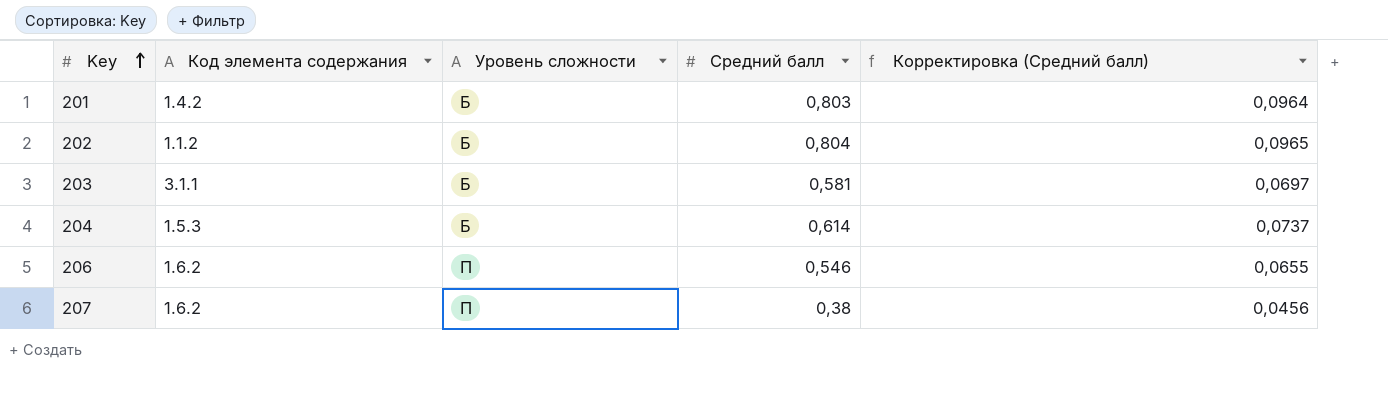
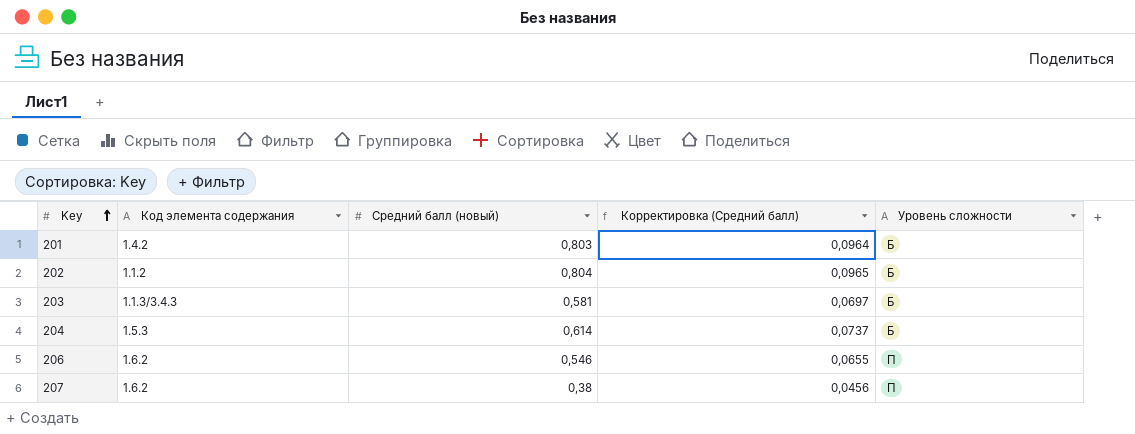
column name: Средний балл -> Средний балл (новый)
column Уровень сложности | position: 3 -> 5
203 | Код элемента содержания: 3.1.1 -> 1.1.3/3.4.3

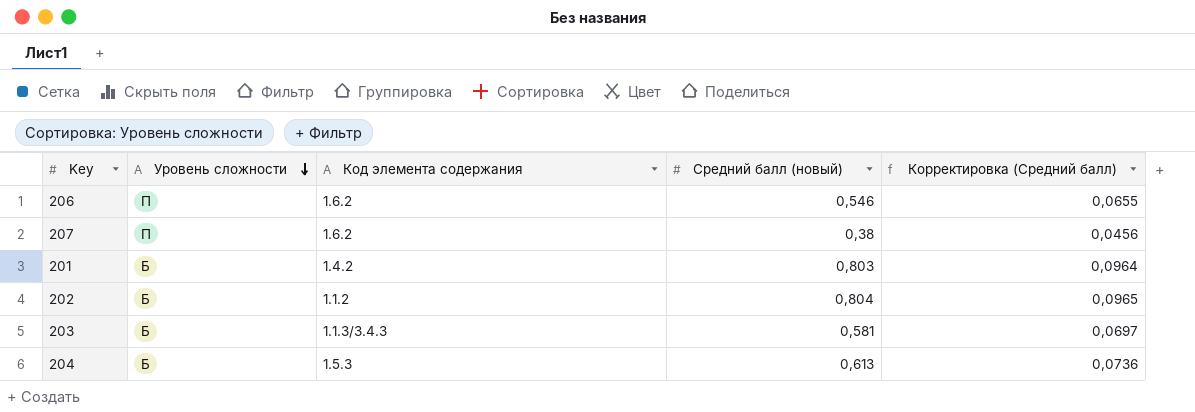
row order: Key ascending -> Уровень сложности descending
column Уровень сложности | position: 5 -> 2
204 | Средний балл (новый): 0,614 -> 0,613
204 | Корректировка (Средний балл): 0,0737 -> 0,0736

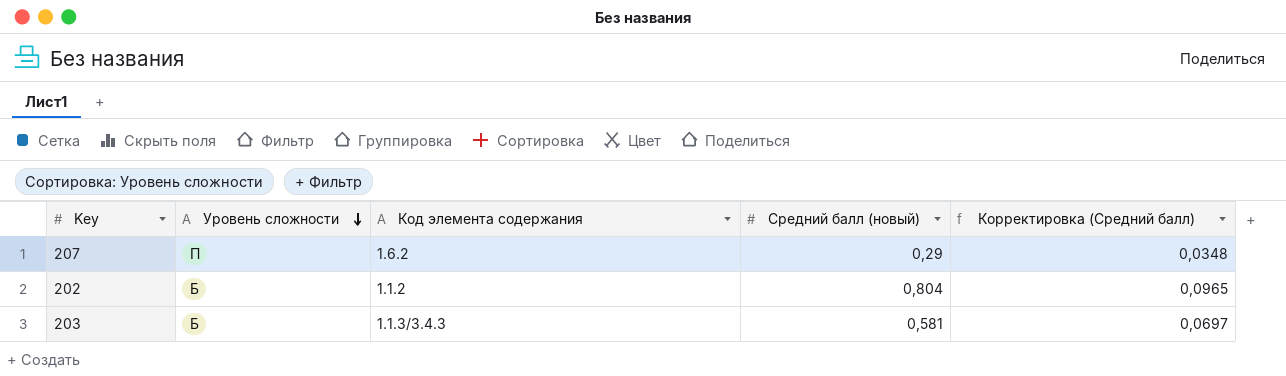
row 206: П | 1.6.2 | 0,546 | 0,0655 -> none
row 201: Б | 1.4.2 | 0,803 | 0,0964 -> none
row 204: Б | 1.5.3 | 0,613 | 0,0736 -> none
207 | Средний балл (новый): 0,38 -> 0,29
207 | Корректировка (Средний балл): 0,0456 -> 0,0348

